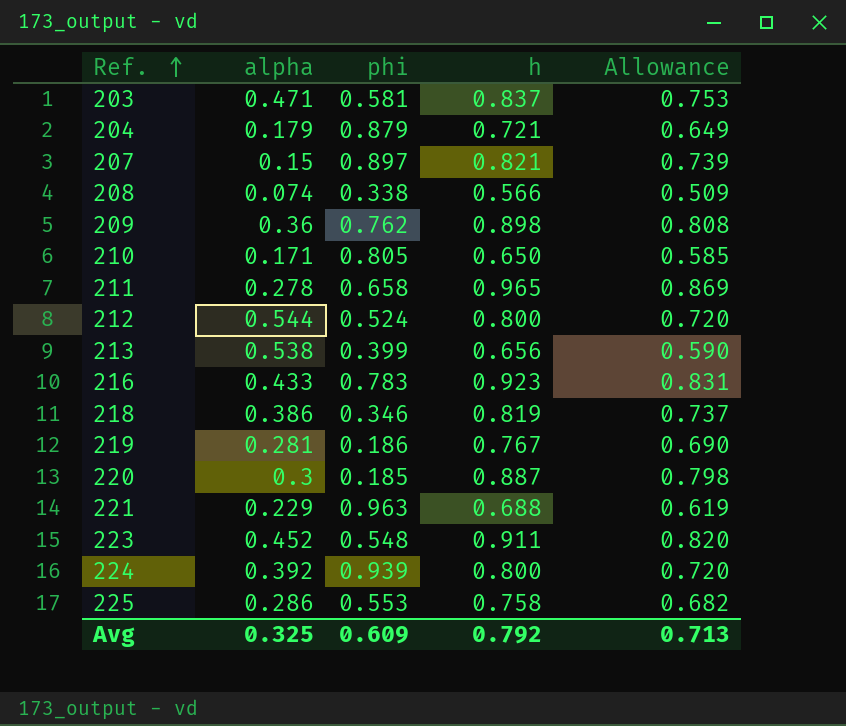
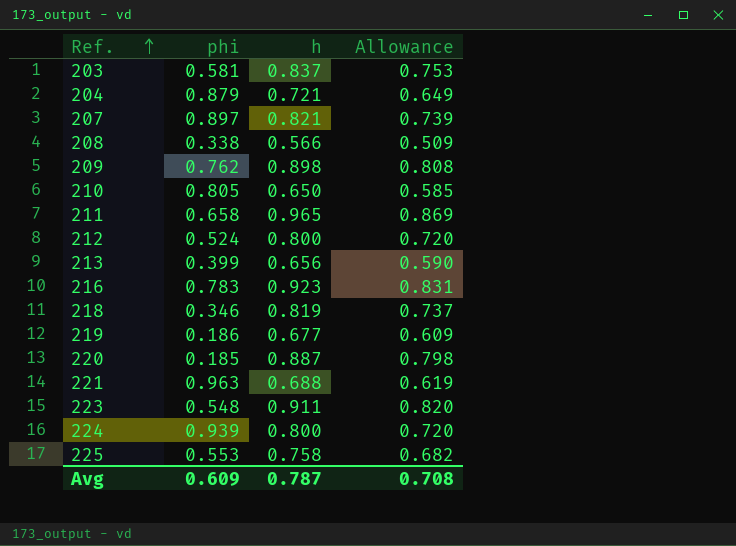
column alpha | position: 2 -> none
219 | h: 0.767 -> 0.677
219 | Allowance: 0.690 -> 0.609
Avg | h: 0.792 -> 0.787
Avg | Allowance: 0.713 -> 0.708

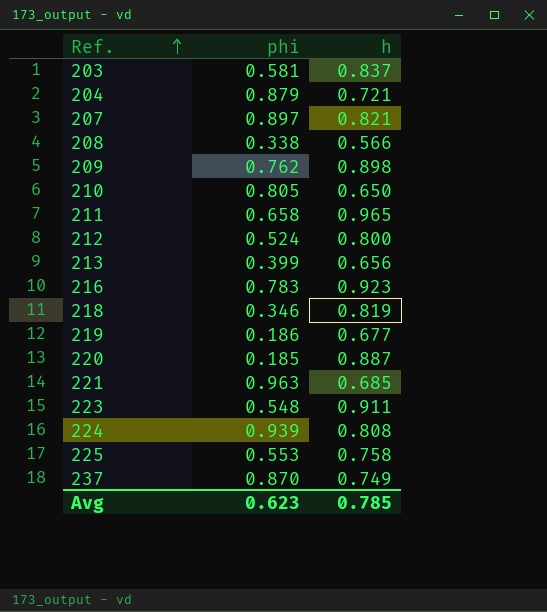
column Allowance | formula: [h] * 0.9 -> none
221 | h: 0.688 -> 0.685
224 | h: 0.800 -> 0.808
row 237: none -> 0.870 | 0.749
Avg | phi: 0.609 -> 0.623
Avg | h: 0.787 -> 0.785

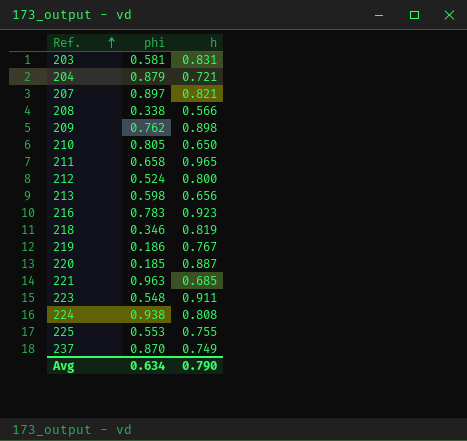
203 | h: 0.837 -> 0.831
213 | phi: 0.399 -> 0.598
219 | h: 0.677 -> 0.767
224 | phi: 0.939 -> 0.938
225 | h: 0.758 -> 0.755
Avg | phi: 0.623 -> 0.634
Avg | h: 0.785 -> 0.790

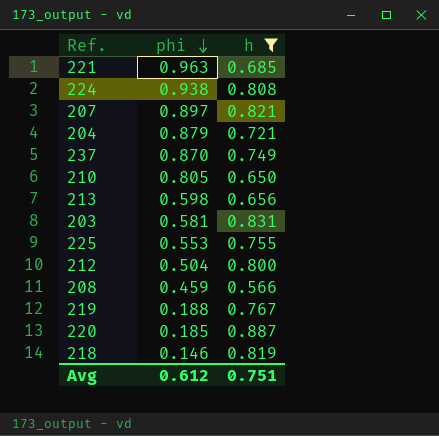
filter: none -> h <= 0.887
row order: Ref. ascending -> phi descending
212 | phi: 0.524 -> 0.504
208 | phi: 0.338 -> 0.459
219 | phi: 0.186 -> 0.188
218 | phi: 0.346 -> 0.146
Avg | phi: 0.634 -> 0.612
Avg | h: 0.790 -> 0.751

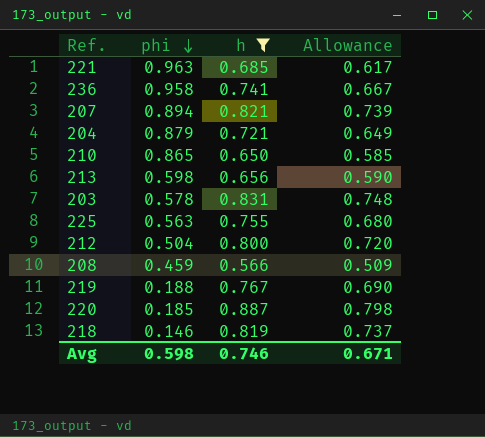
column Allowance | formula: none -> [h] * 0.9
row 224: 0.938 | 0.808 -> none
row 237: 0.870 | 0.749 -> none
row 236: none -> 0.958 | 0.741 | 0.667
207 | phi: 0.897 -> 0.894
210 | phi: 0.805 -> 0.865
203 | phi: 0.581 -> 0.578
225 | phi: 0.553 -> 0.563
Avg | phi: 0.612 -> 0.598
Avg | h: 0.751 -> 0.746

